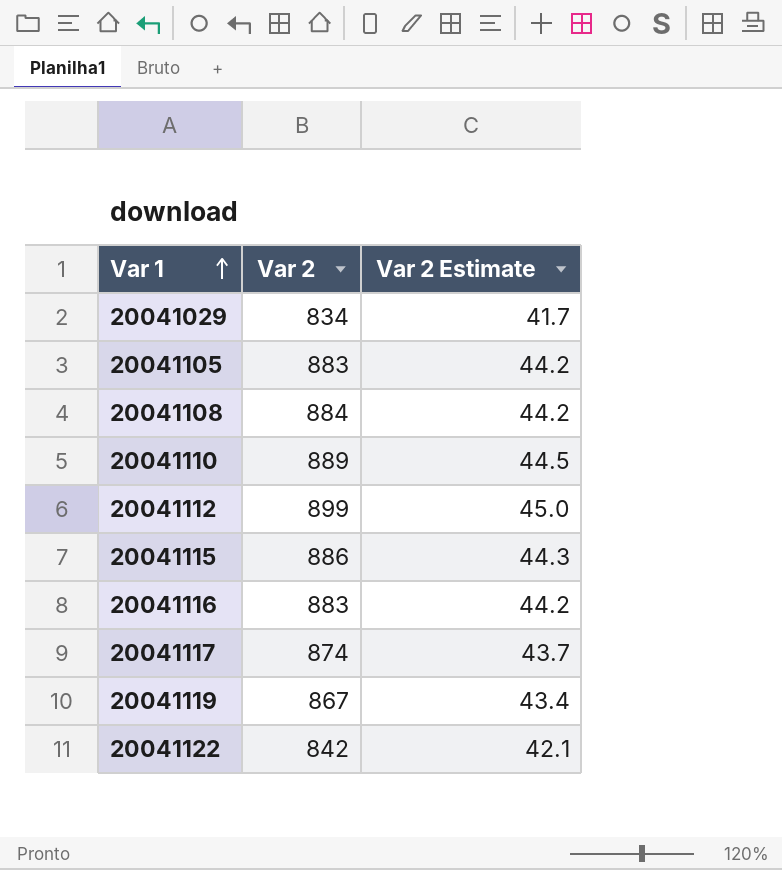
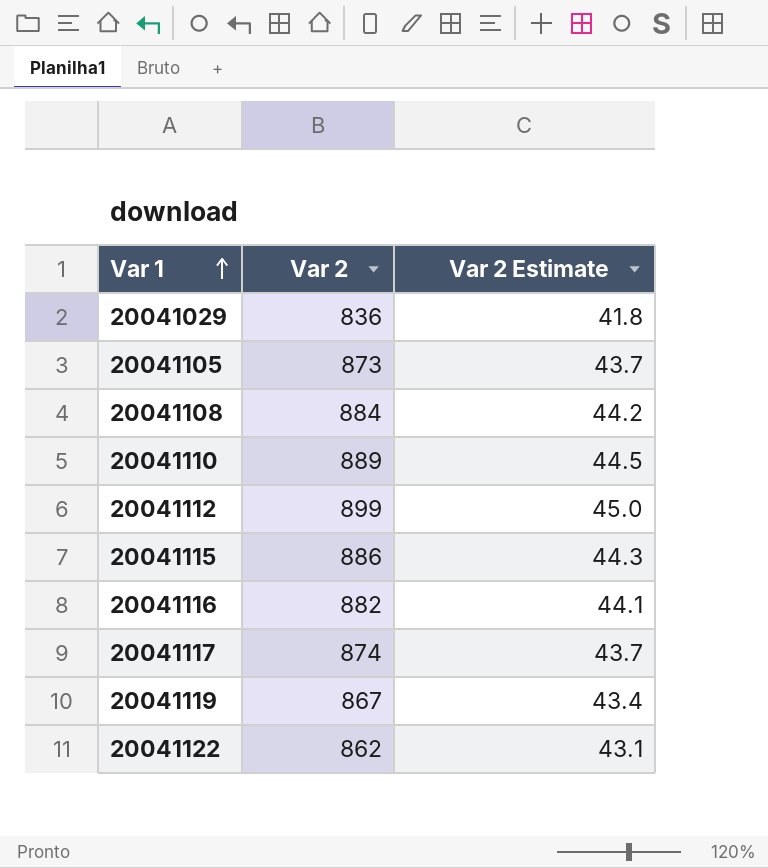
20041029 | Var 2: 834 -> 836
20041029 | Var 2 Estimate: 41.7 -> 41.8
20041105 | Var 2: 883 -> 873
20041105 | Var 2 Estimate: 44.2 -> 43.7
20041116 | Var 2: 883 -> 882
20041116 | Var 2 Estimate: 44.2 -> 44.1
20041122 | Var 2: 842 -> 862
20041122 | Var 2 Estimate: 42.1 -> 43.1

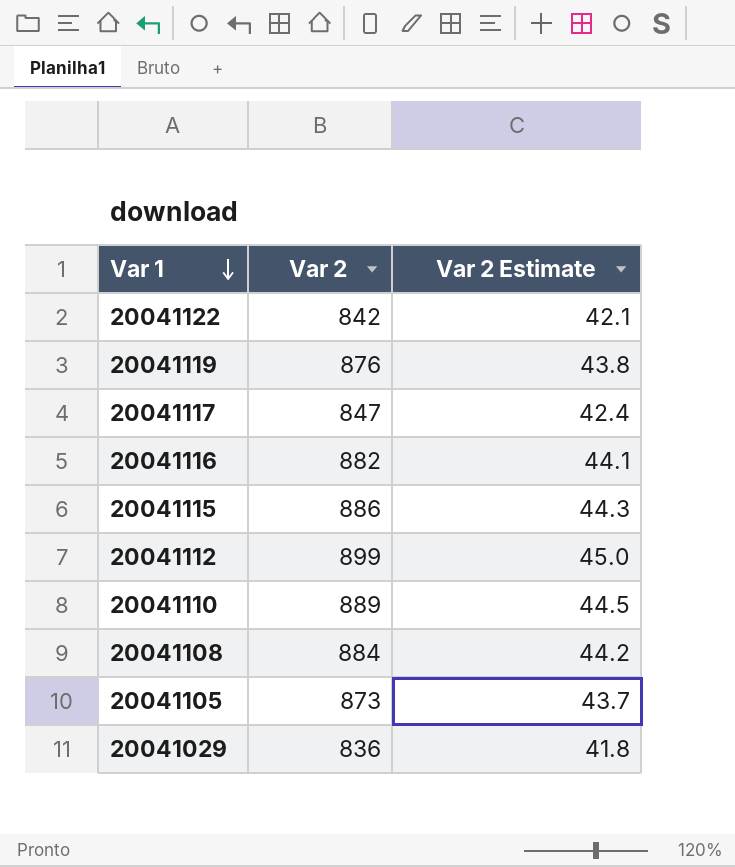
row order: Var 1 ascending -> Var 1 descending
20041122 | Var 2: 862 -> 842
20041122 | Var 2 Estimate: 43.1 -> 42.1
20041119 | Var 2: 867 -> 876
20041119 | Var 2 Estimate: 43.4 -> 43.8
20041117 | Var 2: 874 -> 847
20041117 | Var 2 Estimate: 43.7 -> 42.4

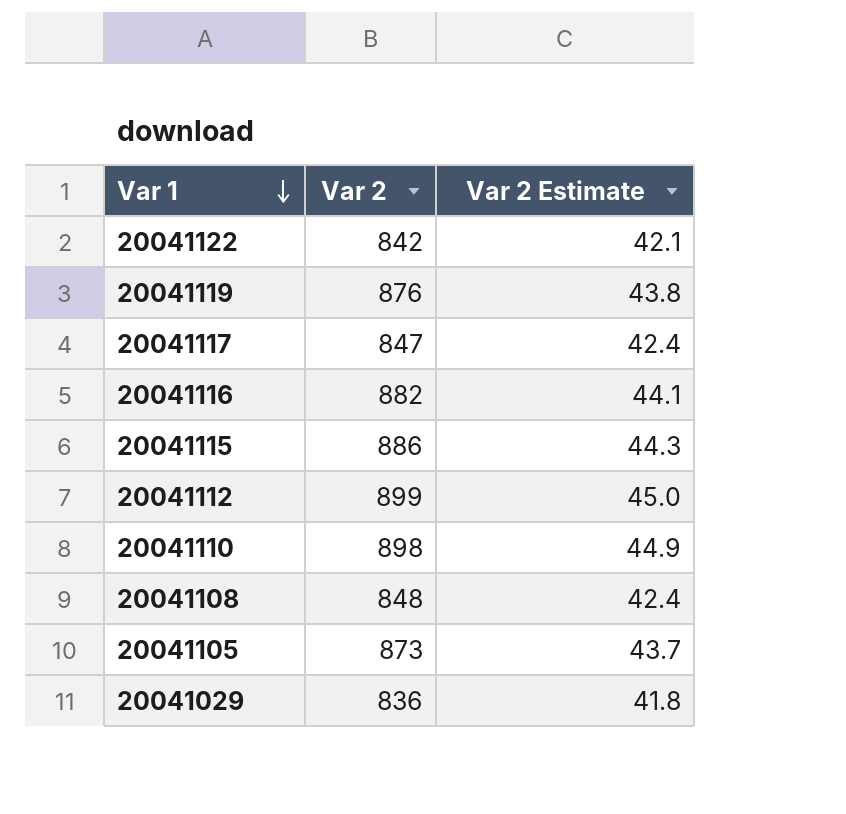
20041110 | Var 2: 889 -> 898
20041110 | Var 2 Estimate: 44.5 -> 44.9
20041108 | Var 2: 884 -> 848
20041108 | Var 2 Estimate: 44.2 -> 42.4

